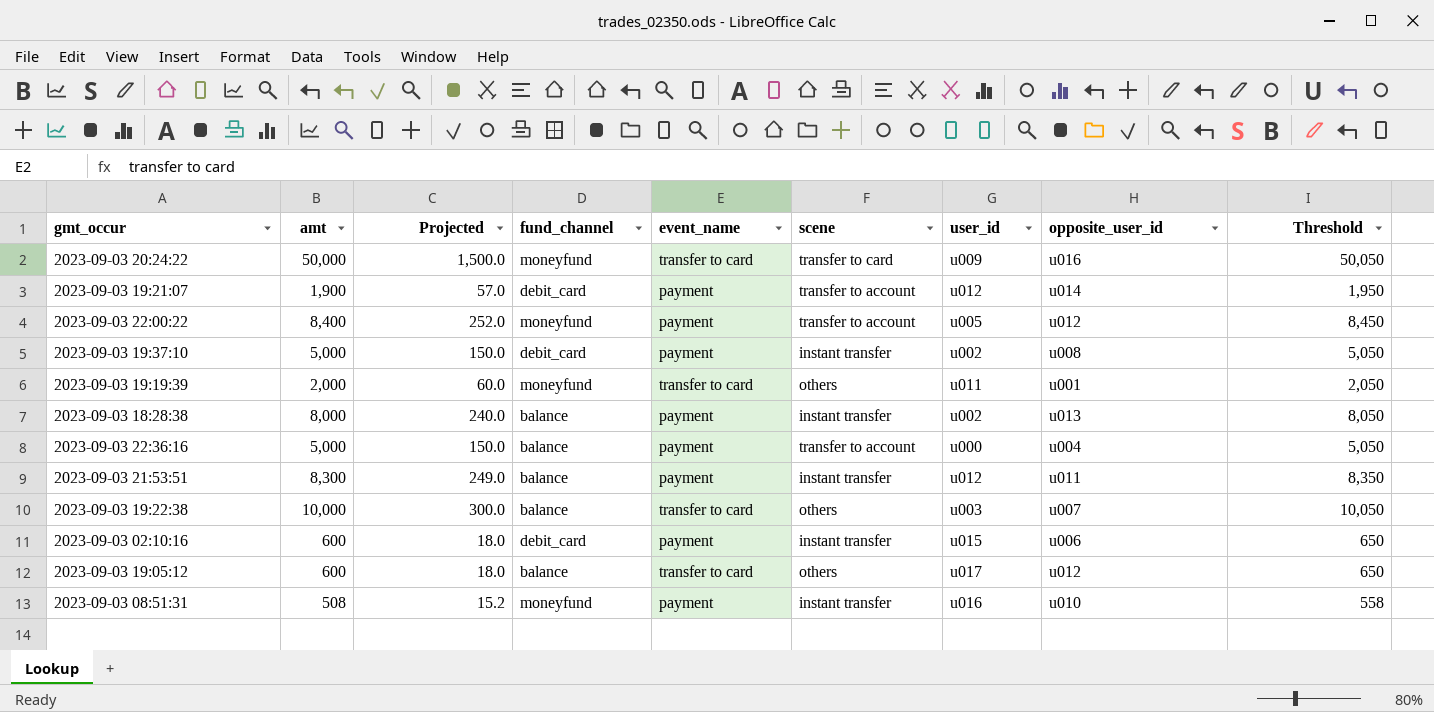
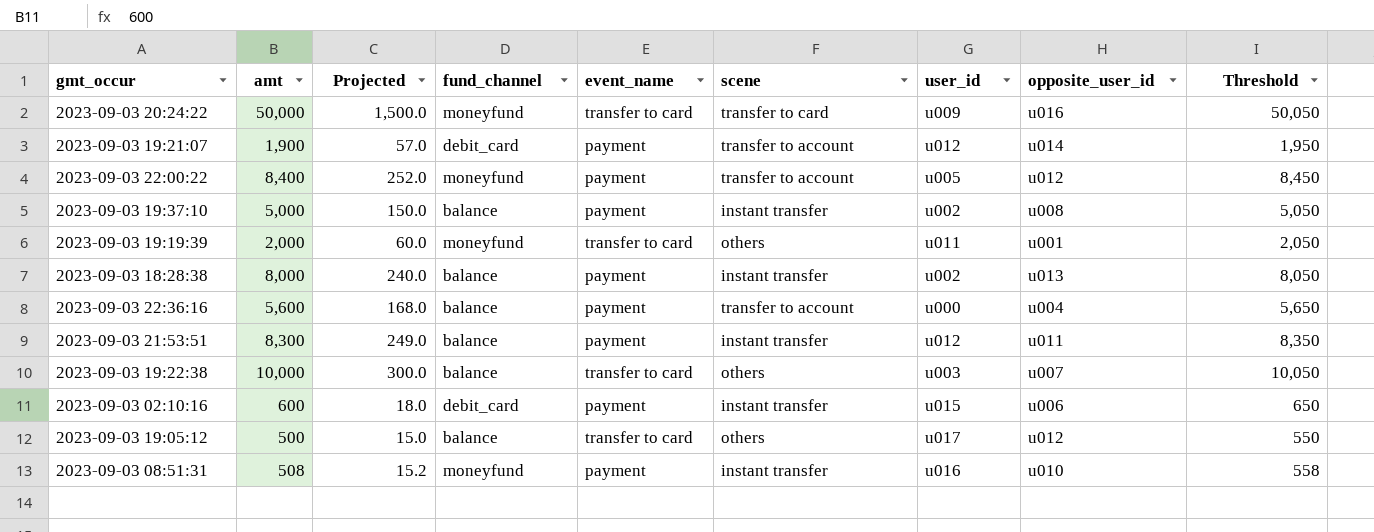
2023-09-03 19:37:10 | fund_channel: debit_card -> balance
2023-09-03 22:36:16 | amt: 5,000 -> 5,600
2023-09-03 22:36:16 | Projected: 150.0 -> 168.0
2023-09-03 22:36:16 | Threshold: 5,050 -> 5,650
2023-09-03 19:05:12 | amt: 600 -> 500
2023-09-03 19:05:12 | Projected: 18.0 -> 15.0
2023-09-03 19:05:12 | Threshold: 650 -> 550

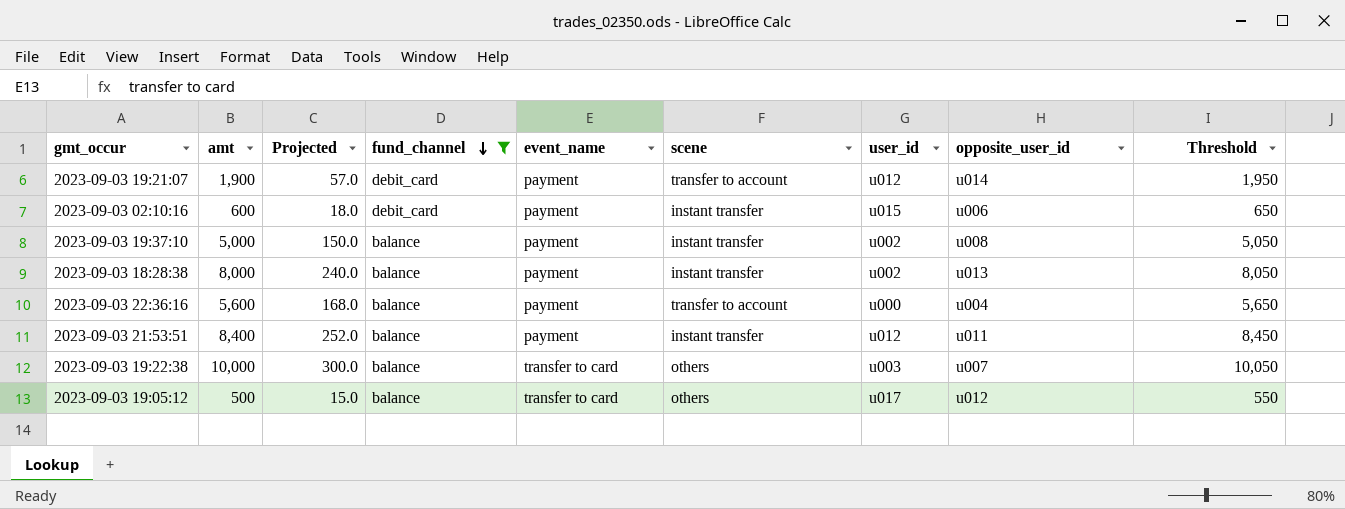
filter: none -> fund_channel != moneyfund
row order: none -> fund_channel descending
2023-09-03 21:53:51 | amt: 8,300 -> 8,400
2023-09-03 21:53:51 | Projected: 249.0 -> 252.0
2023-09-03 21:53:51 | Threshold: 8,350 -> 8,450

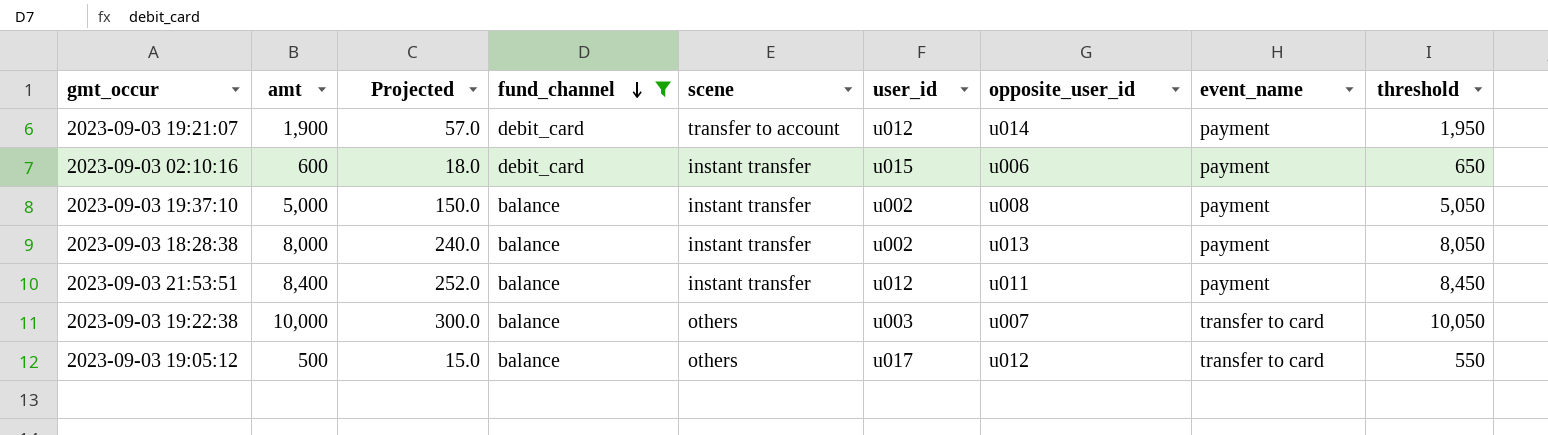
column event_name | position: 5 -> 8
column name: Threshold -> threshold
row 2023-09-03 22:36:16: 5,600 | 168.0 | balance | payment | transfer to account | u000 | u004 | 5,650 -> none

